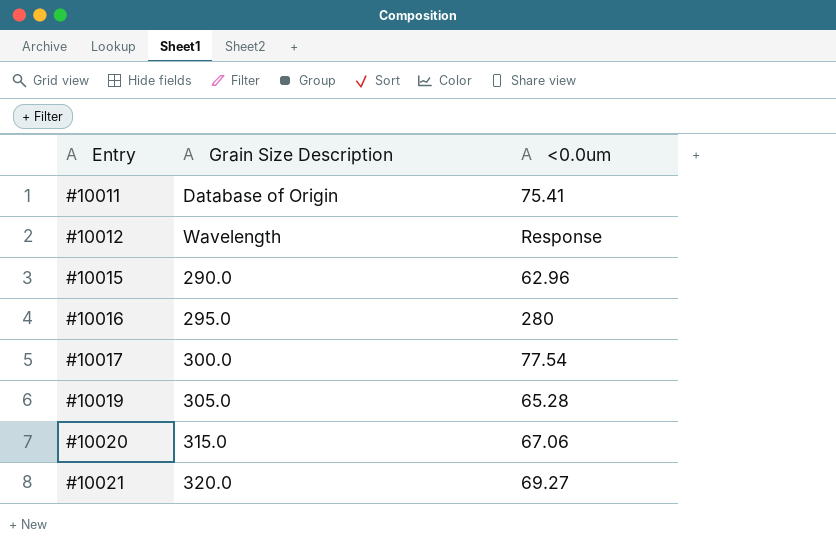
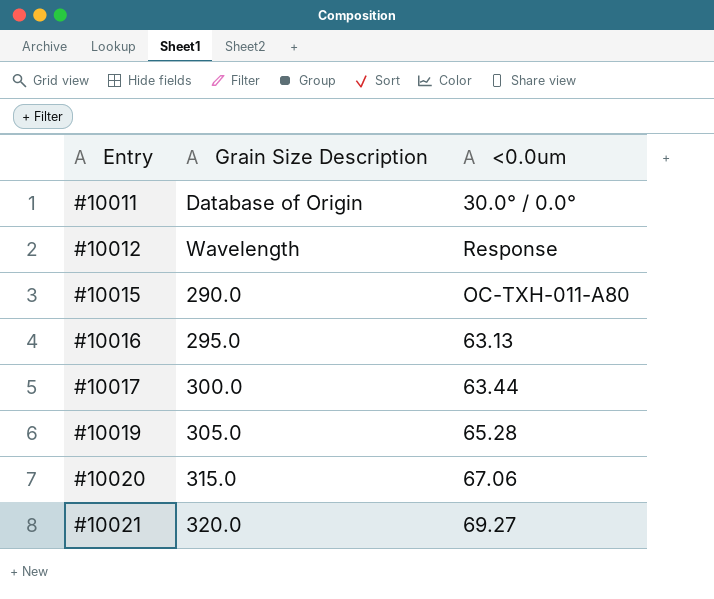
#10011 | <0.0um: 75.41 -> 30.0° / 0.0°
#10015 | <0.0um: 62.96 -> OC-TXH-011-A80
#10016 | <0.0um: 280 -> 63.13
#10017 | <0.0um: 77.54 -> 63.44

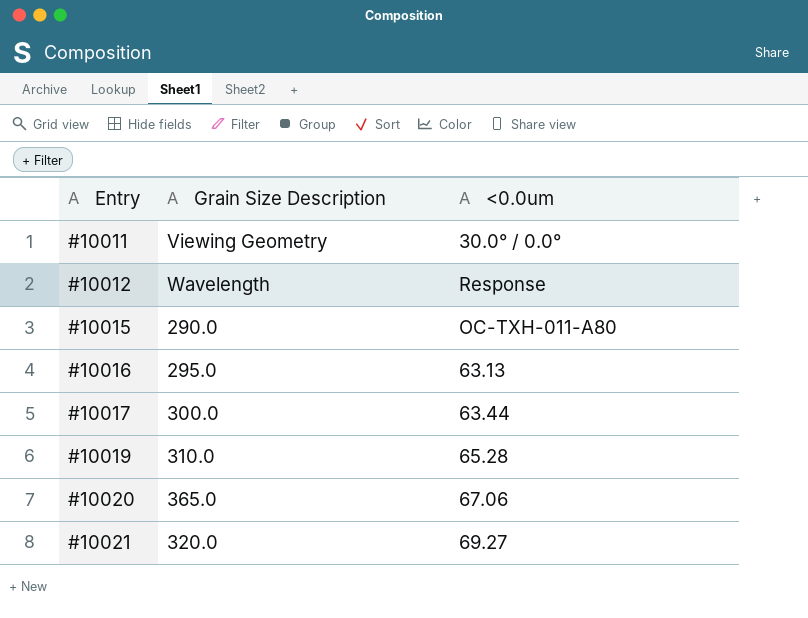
#10011 | Grain Size Description: Database of Origin -> Viewing Geometry
#10019 | Grain Size Description: 305.0 -> 310.0
#10020 | Grain Size Description: 315.0 -> 365.0

